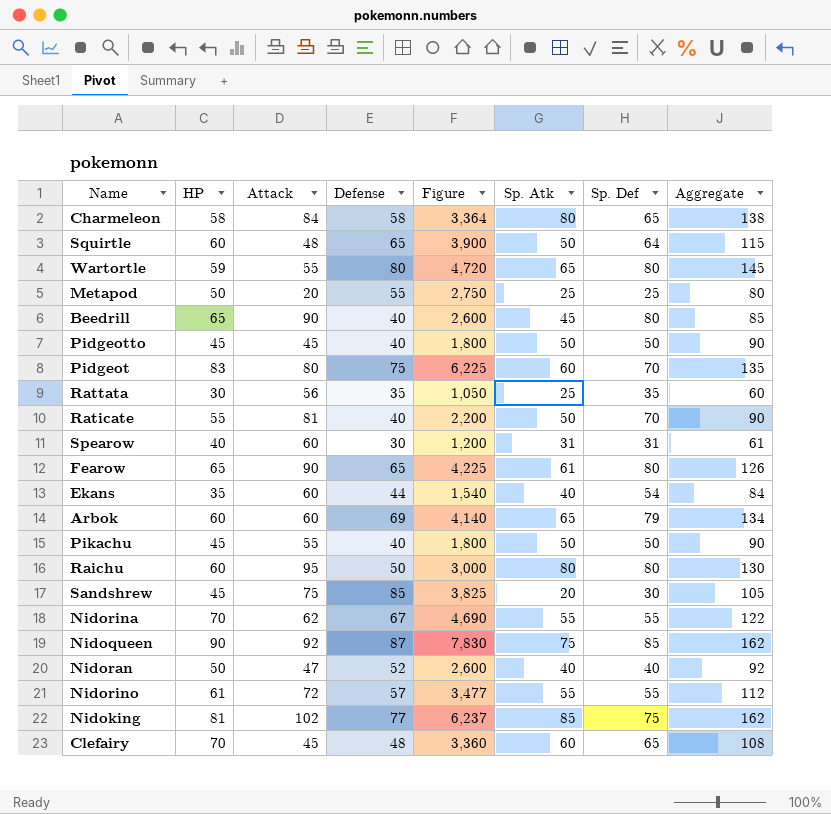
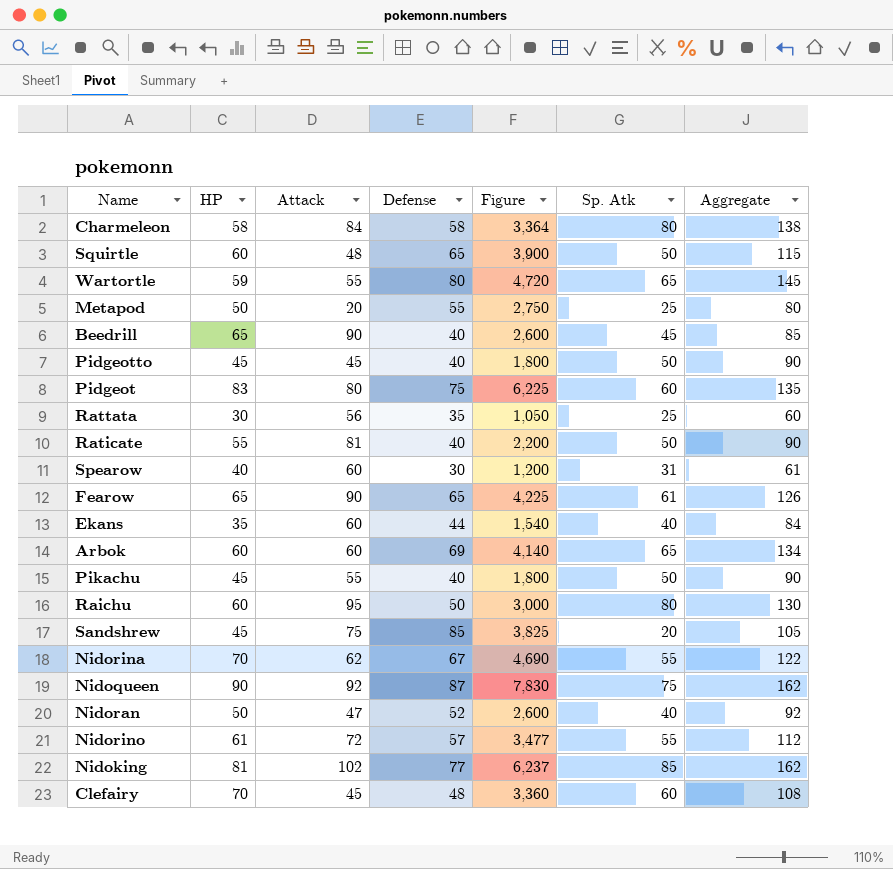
column Sp. Def | position: 7 -> none

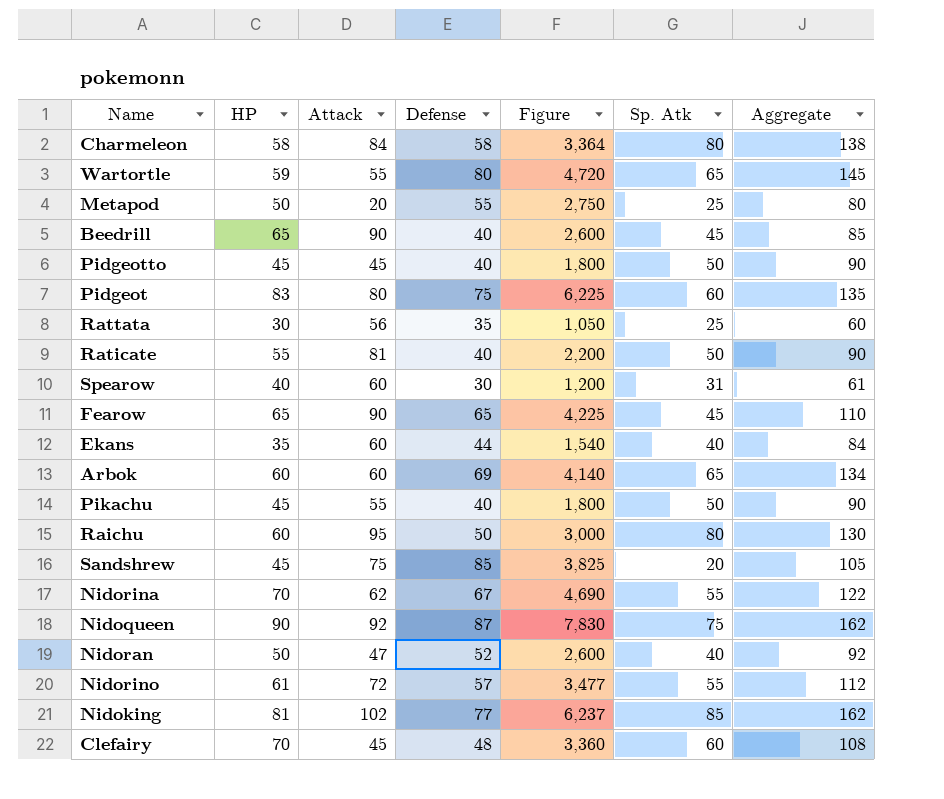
row Squirtle: 60 | 48 | 65 | 3,900 | 50 | 115 -> none
Fearow | Sp. Atk: 61 -> 45
Fearow | Aggregate: 126 -> 110

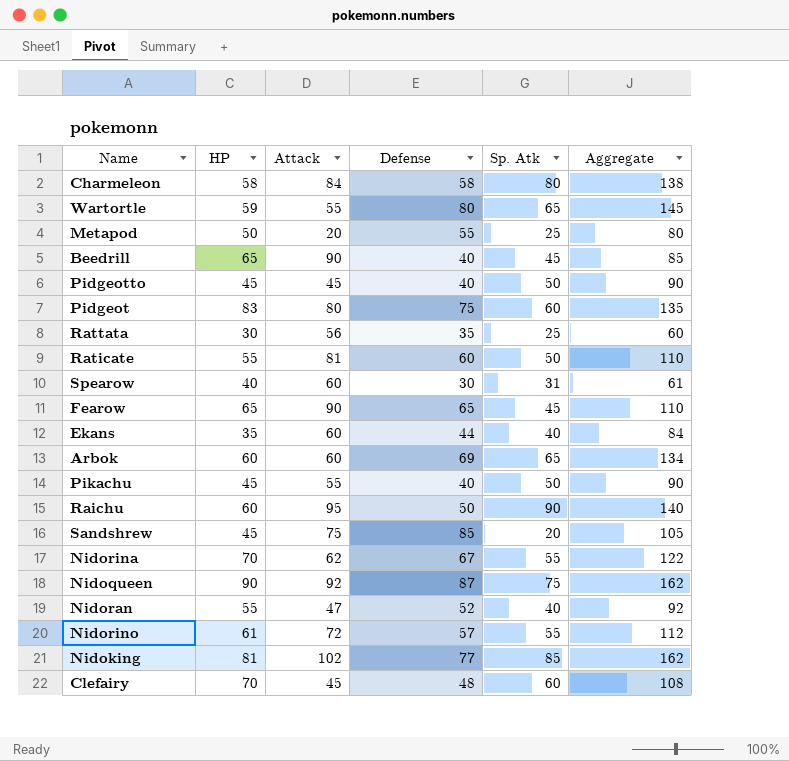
column Figure | formula: [HP] * [Defense] -> none
Raticate | Defense: 40 -> 60
Raticate | Aggregate: 90 -> 110
Raichu | Sp. Atk: 80 -> 90
Raichu | Aggregate: 130 -> 140
Nidoran | HP: 50 -> 55

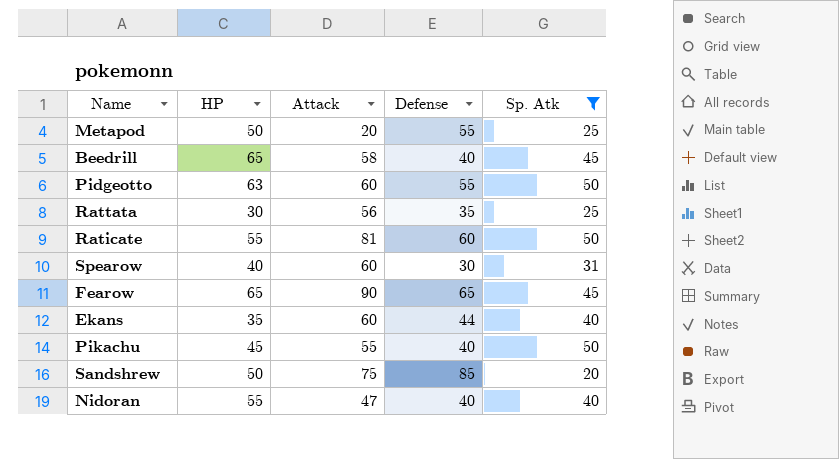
filter: none -> Sp. Atk <= 50
column Aggregate | formula: [Defense] + [Sp. Atk] -> none
Beedrill | Attack: 90 -> 58
Pidgeotto | HP: 45 -> 63
Pidgeotto | Attack: 45 -> 60
Pidgeotto | Defense: 40 -> 55
Sandshrew | HP: 45 -> 50
Nidoran | Defense: 52 -> 40

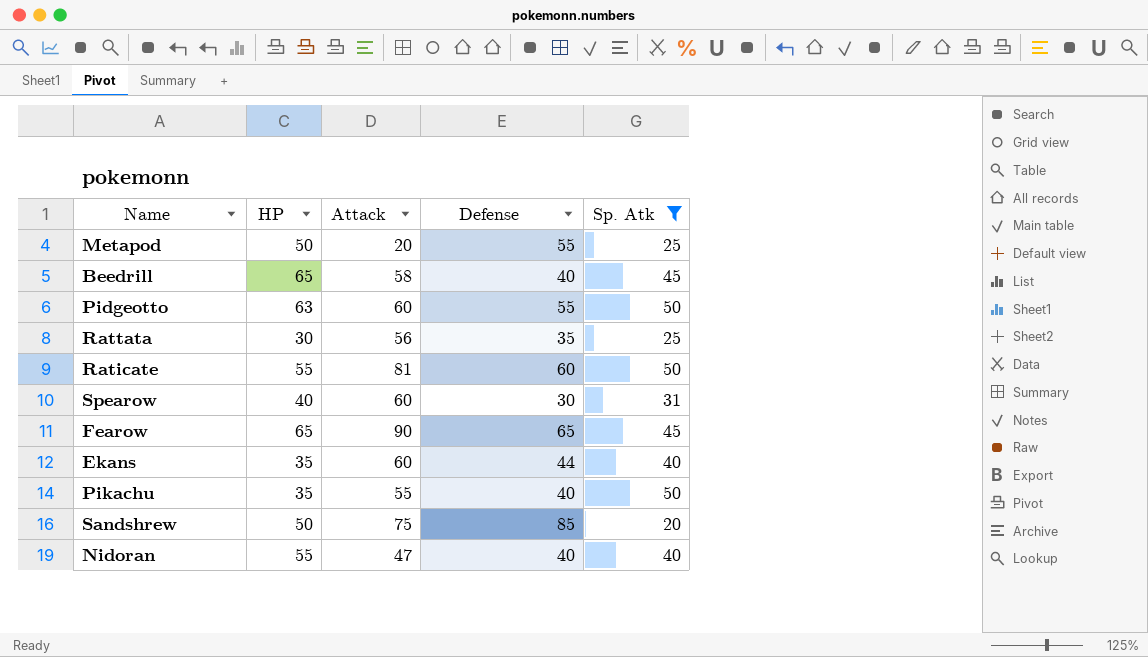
Pikachu | HP: 45 -> 35

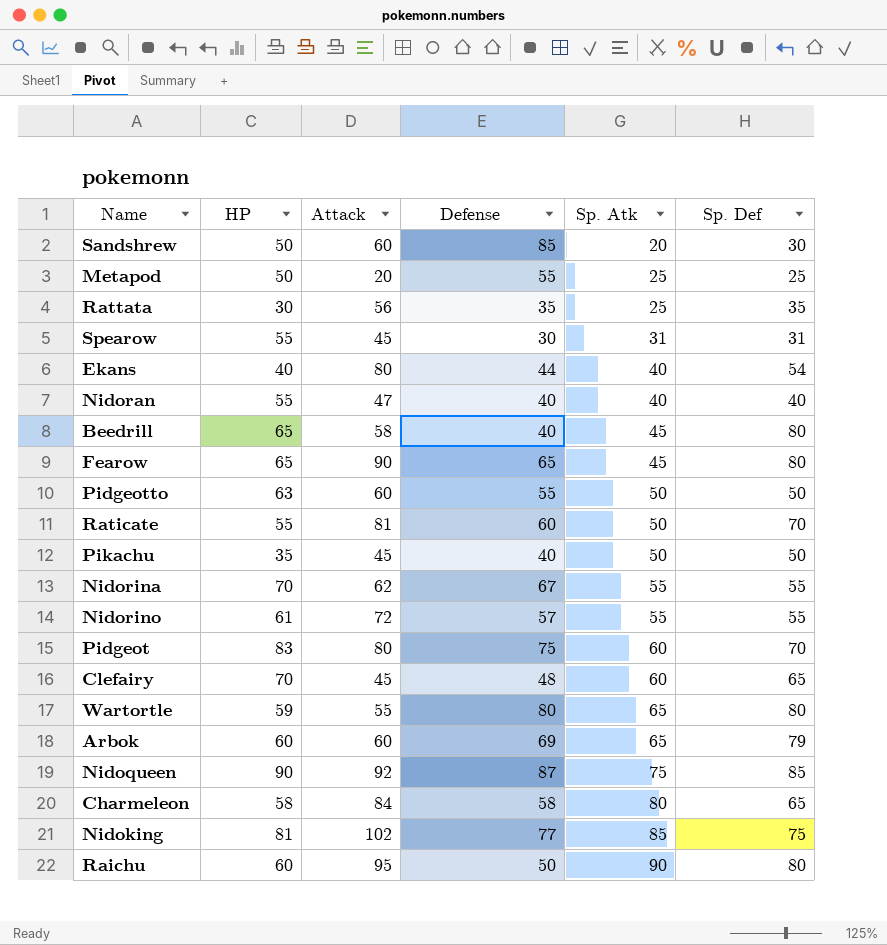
filter: Sp. Atk <= 50 -> none
row order: none -> Sp. Atk ascending
column Sp. Def | position: none -> 6
Sandshrew | Attack: 75 -> 60
Spearow | HP: 40 -> 55
Spearow | Attack: 60 -> 45
Ekans | HP: 35 -> 40
Ekans | Attack: 60 -> 80
Pikachu | Attack: 55 -> 45

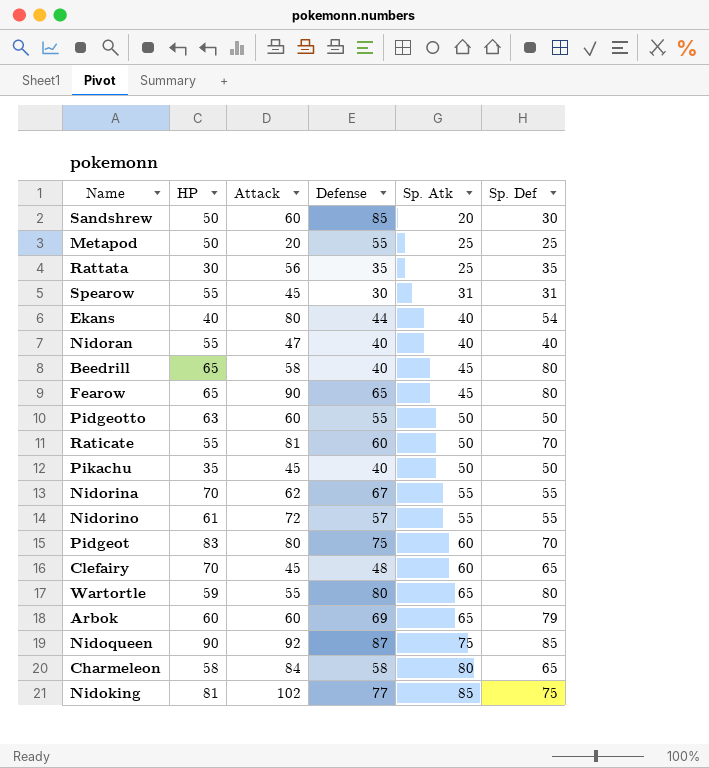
row Raichu: 60 | 95 | 50 | 90 | 80 -> none

